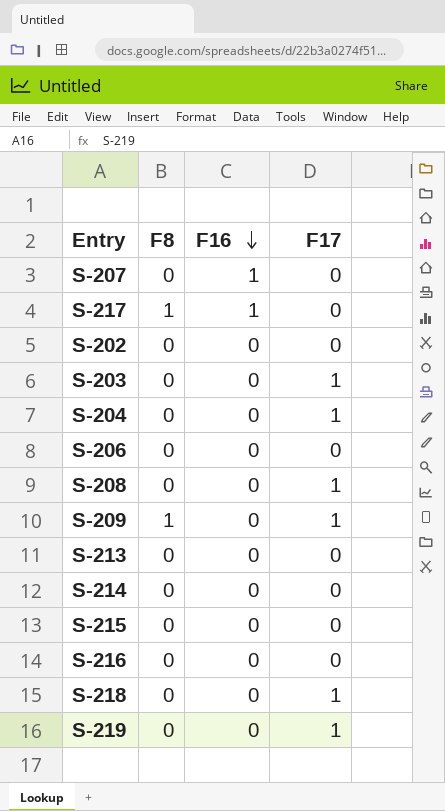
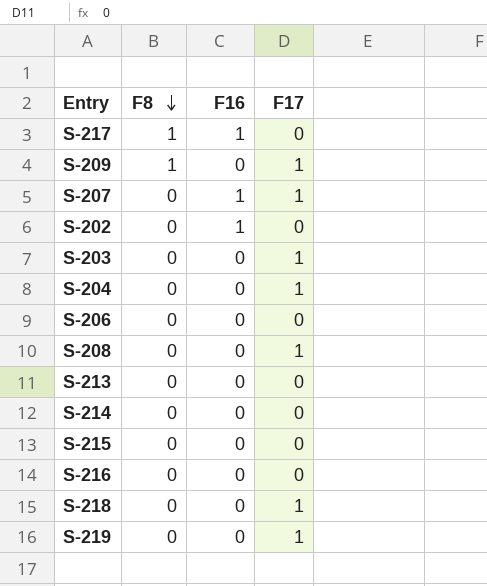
row order: F16 descending -> F8 descending
S-207 | F17: 0 -> 1
S-202 | F16: 0 -> 1

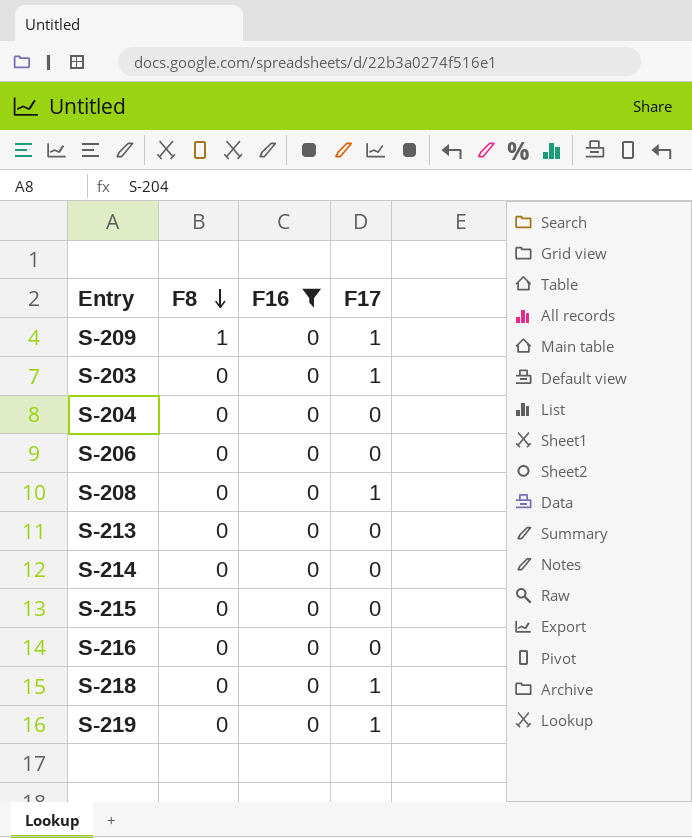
filter: none -> F16 = 0
S-204 | F17: 1 -> 0

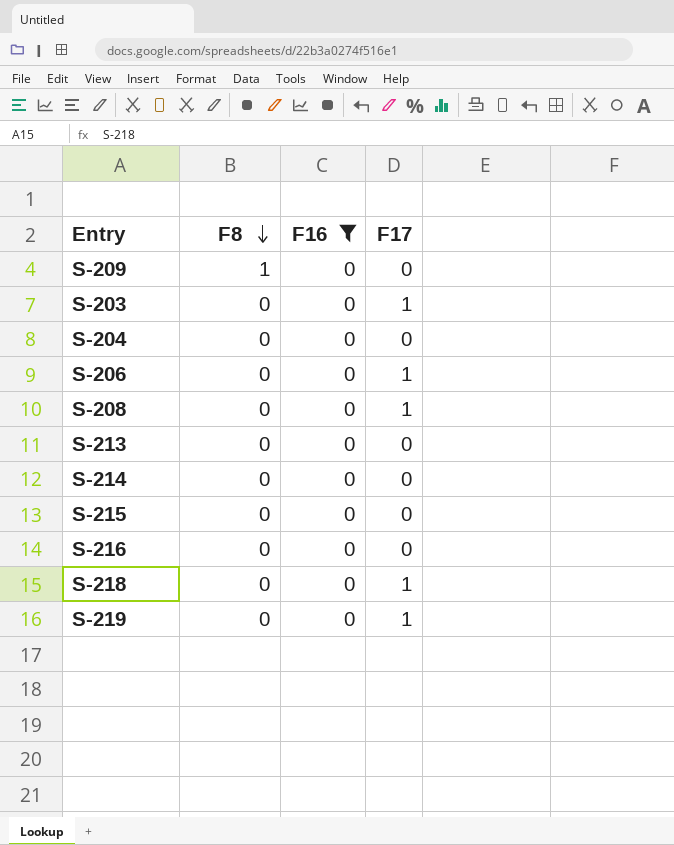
S-209 | F17: 1 -> 0
S-206 | F17: 0 -> 1

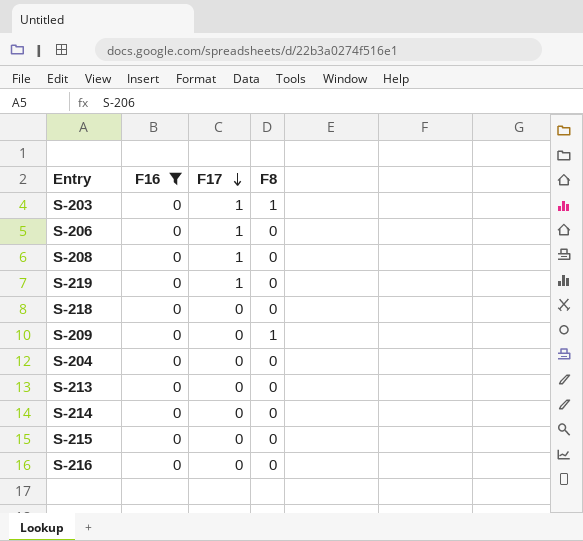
row order: F8 descending -> F17 descending
column F8 | position: 2 -> 4
S-203 | F8: 0 -> 1
S-218 | F17: 1 -> 0

